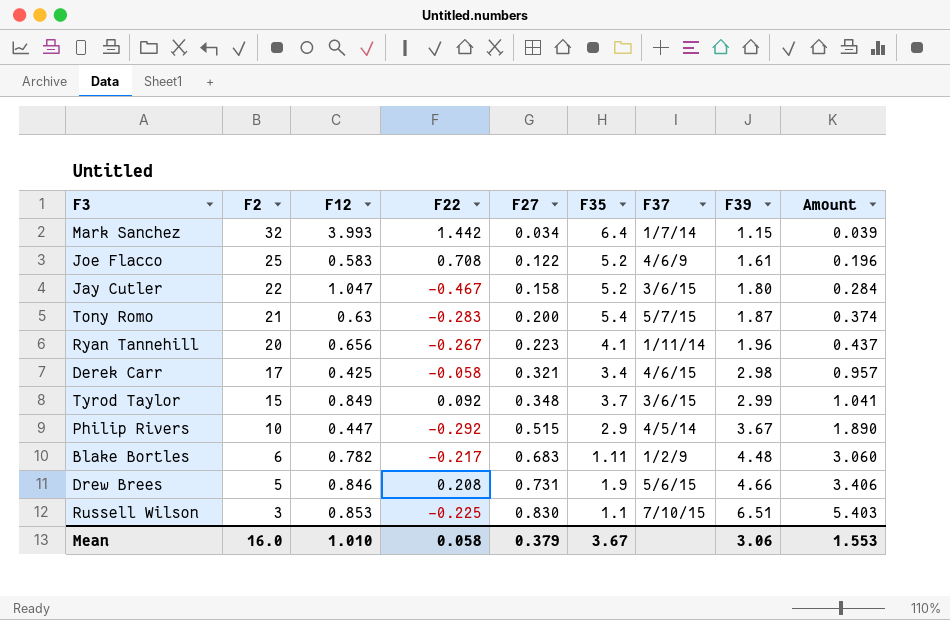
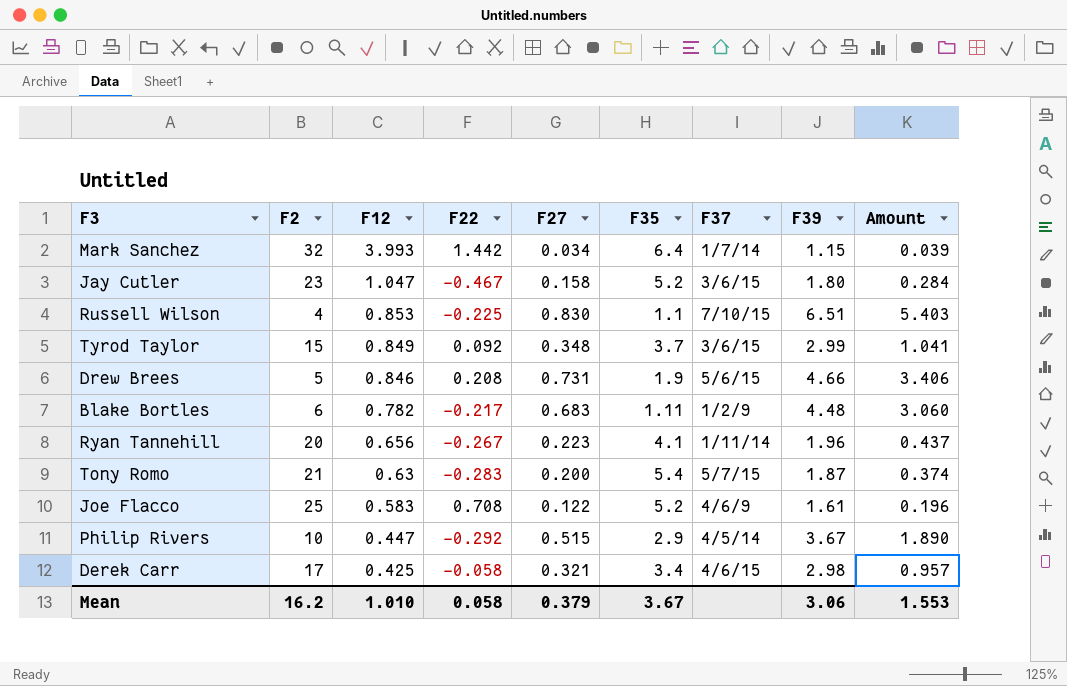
row order: F2 descending -> F12 descending
Jay Cutler | F2: 22 -> 23
Russell Wilson | F2: 3 -> 4
Mean | F2: 16.0 -> 16.2

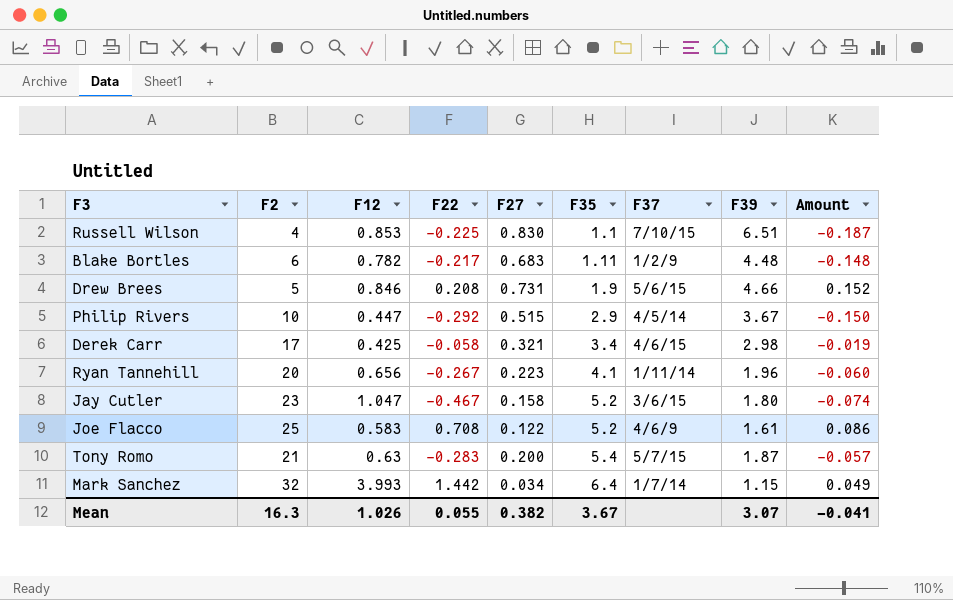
row order: F12 descending -> F35 ascending
column Amount | formula: [F27] * [F39] -> [F22] * [F27]
row Tyrod Taylor: 15 | 0.849 | 0.092 | 0.348 | 3.7 | 3/6/15 | 2.99 | 1.041 -> none
Mean | F2: 16.2 -> 16.3
Mean | F12: 1.010 -> 1.026
Mean | F22: 0.058 -> 0.055
Mean | F27: 0.379 -> 0.382
Mean | F39: 3.06 -> 3.07
Mean | Amount: 1.553 -> -0.041

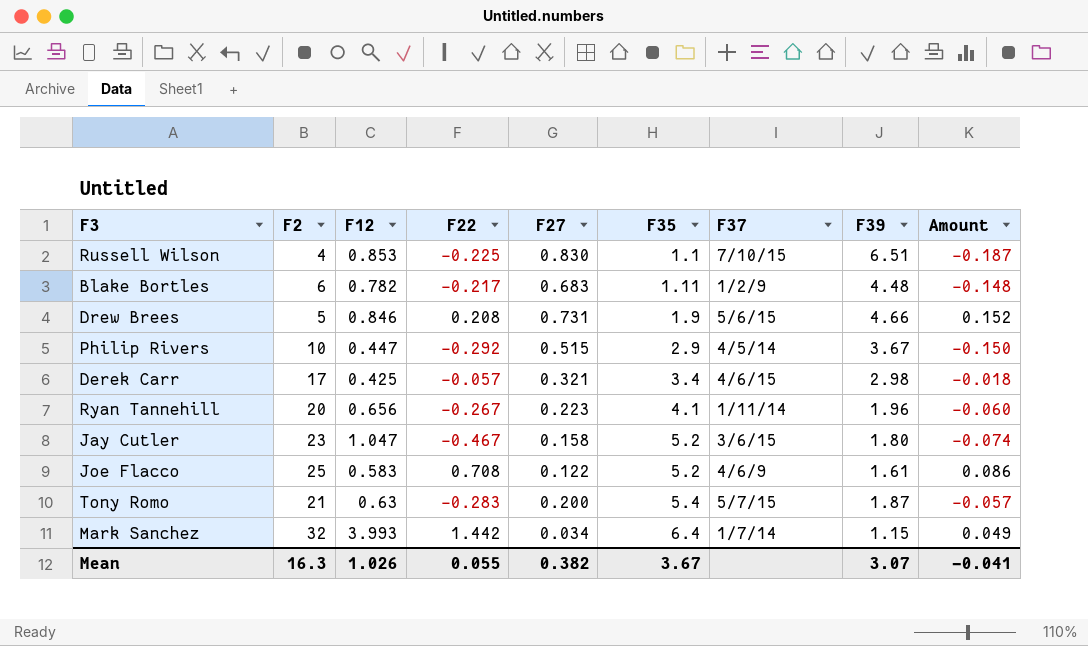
Derek Carr | F22: -0.058 -> -0.057
Derek Carr | Amount: -0.019 -> -0.018

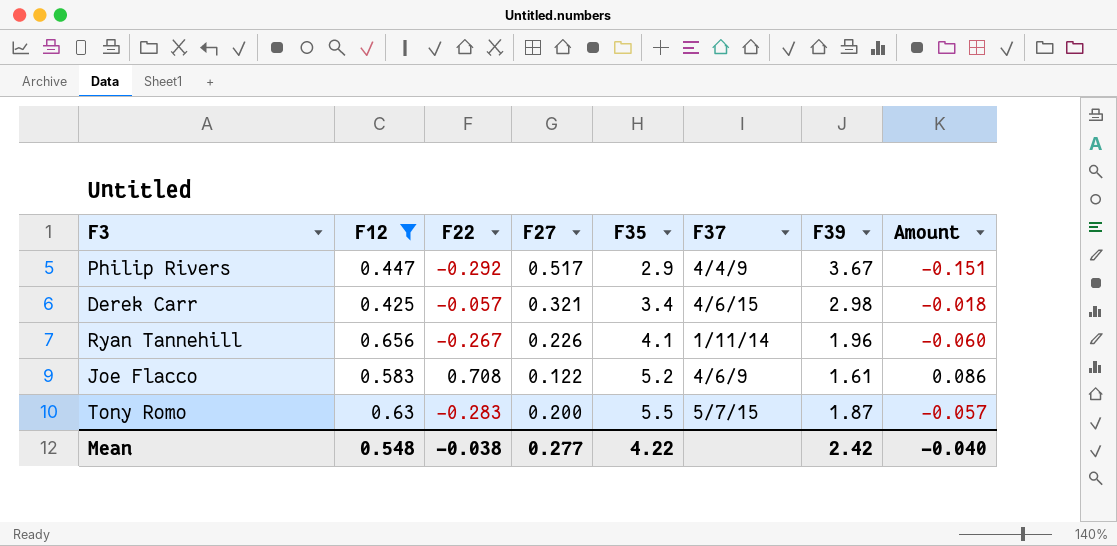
filter: none -> F12 <= 0.656
column F2 | position: 2 -> none
Philip Rivers | F27: 0.515 -> 0.517
Philip Rivers | F37: 4/5/14 -> 4/4/9
Philip Rivers | Amount: -0.150 -> -0.151
Ryan Tannehill | F27: 0.223 -> 0.226
Tony Romo | F35: 5.4 -> 5.5
Mean | F12: 1.026 -> 0.548
Mean | F22: 0.055 -> -0.038
Mean | F27: 0.382 -> 0.277
Mean | F35: 3.67 -> 4.22
Mean | F39: 3.07 -> 2.42
Mean | Amount: -0.041 -> -0.040

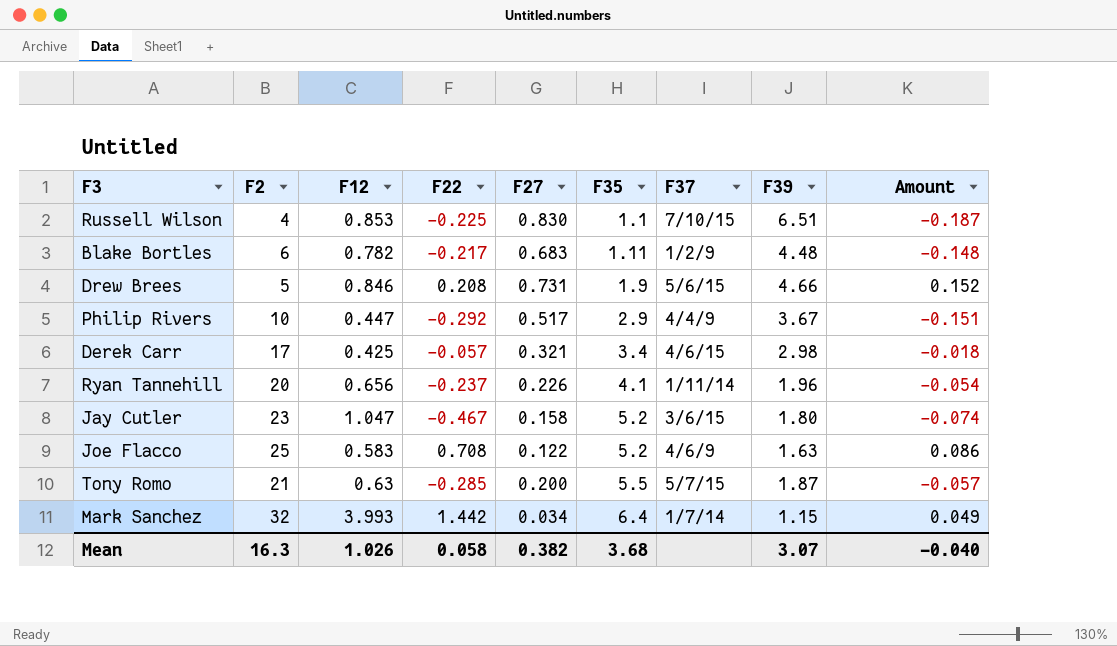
filter: F12 <= 0.656 -> none
column F2 | position: none -> 2
Ryan Tannehill | F22: -0.267 -> -0.237
Ryan Tannehill | Amount: -0.060 -> -0.054
Joe Flacco | F39: 1.61 -> 1.63
Tony Romo | F22: -0.283 -> -0.285
Mean | F12: 0.548 -> 1.026
Mean | F22: -0.038 -> 0.058
Mean | F27: 0.277 -> 0.382
Mean | F35: 4.22 -> 3.68
Mean | F39: 2.42 -> 3.07

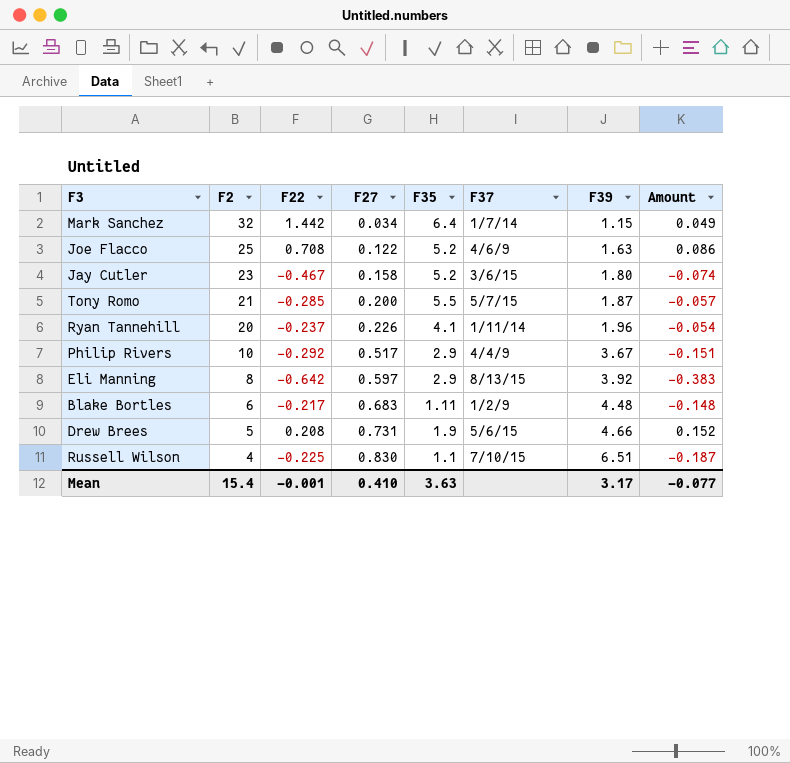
row order: F35 ascending -> F2 descending
column F12 | position: 3 -> none
row Derek Carr: 17 | 0.425 | -0.057 | 0.321 | 3.4 | 4/6/15 | 2.98 | -0.018 -> none
row Eli Manning: none -> 8 | -0.642 | 0.597 | 2.9 | 8/13/15 | 3.92 | -0.383
Mean | F2: 16.3 -> 15.4
Mean | F22: 0.058 -> -0.001
Mean | F27: 0.382 -> 0.410
Mean | F35: 3.68 -> 3.63
Mean | F39: 3.07 -> 3.17
Mean | Amount: -0.040 -> -0.077

